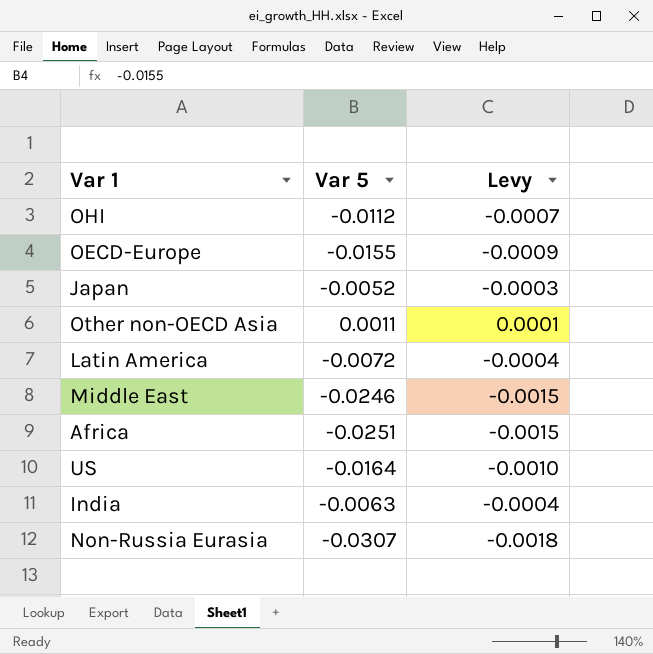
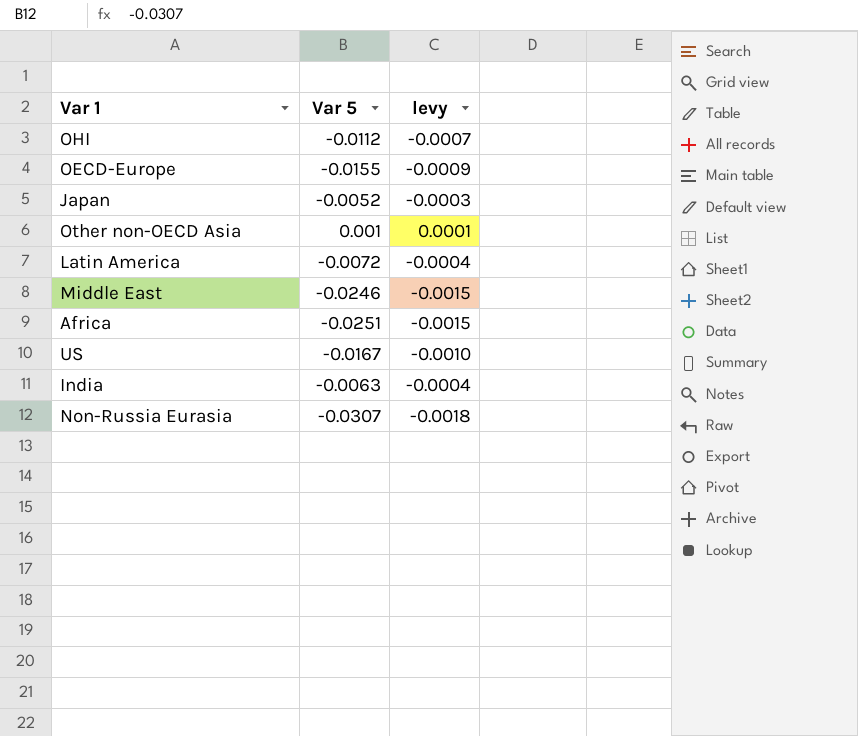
column name: Levy -> levy
Other non-OECD Asia | Var 5: 0.0011 -> 0.001
US | Var 5: -0.0164 -> -0.0167

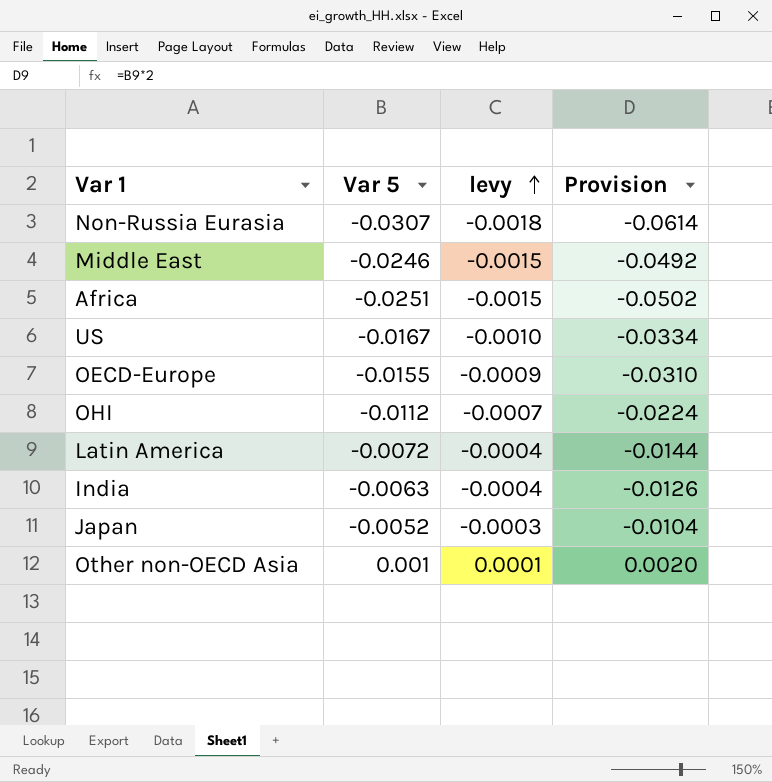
row order: none -> levy ascending
column Provision | formula: none -> [Var 5] * 2

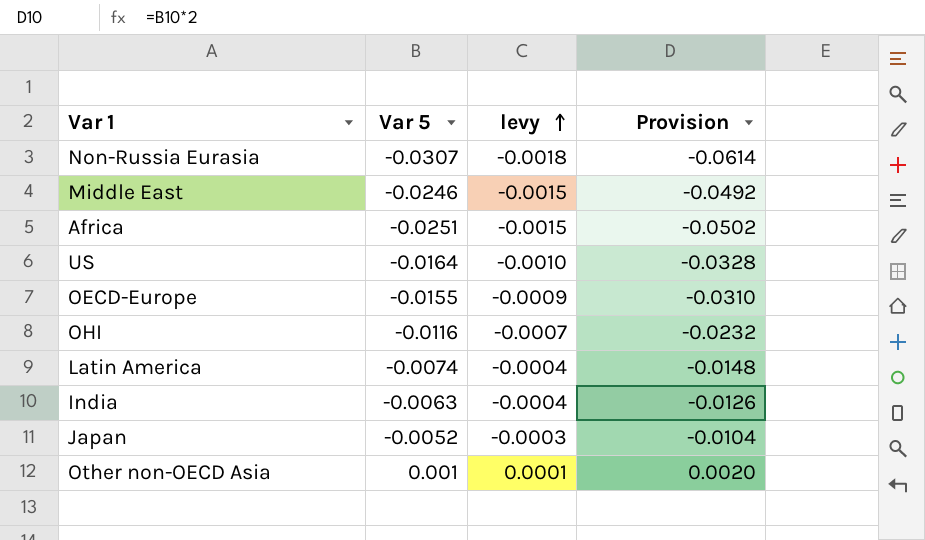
US | Var 5: -0.0167 -> -0.0164
US | Provision: -0.0334 -> -0.0328
OHI | Var 5: -0.0112 -> -0.0116
OHI | Provision: -0.0224 -> -0.0232
Latin America | Var 5: -0.0072 -> -0.0074
Latin America | Provision: -0.0144 -> -0.0148

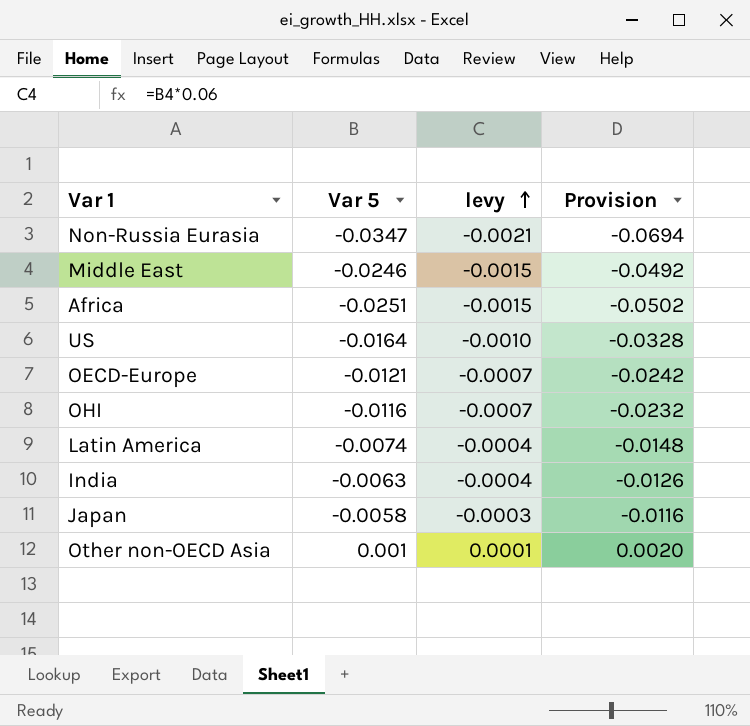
Non-Russia Eurasia | Var 5: -0.0307 -> -0.0347
Non-Russia Eurasia | levy: -0.0018 -> -0.0021
Non-Russia Eurasia | Provision: -0.0614 -> -0.0694
OECD-Europe | Var 5: -0.0155 -> -0.0121
OECD-Europe | levy: -0.0009 -> -0.0007
OECD-Europe | Provision: -0.0310 -> -0.0242
Japan | Var 5: -0.0052 -> -0.0058
Japan | Provision: -0.0104 -> -0.0116

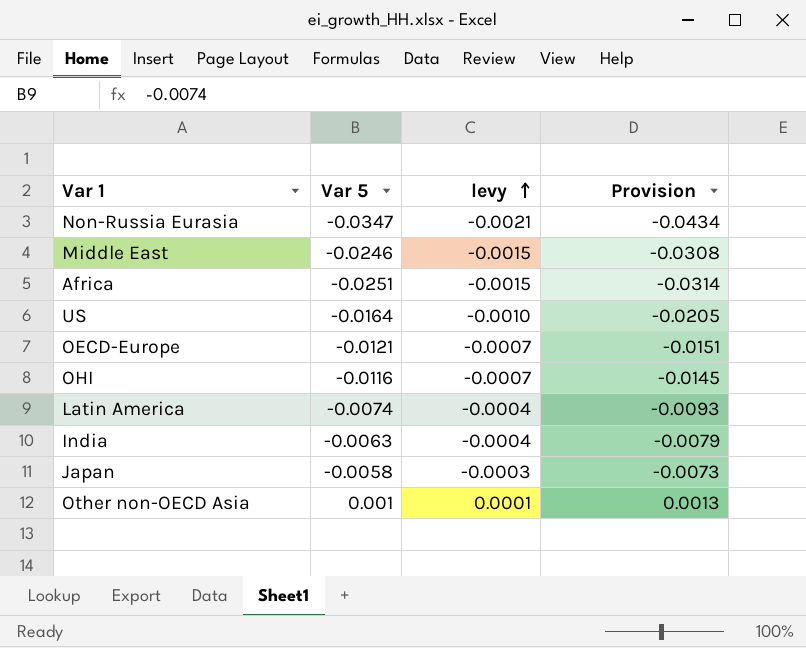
column Provision | formula: [Var 5] * 2 -> [Var 5] * 1.25

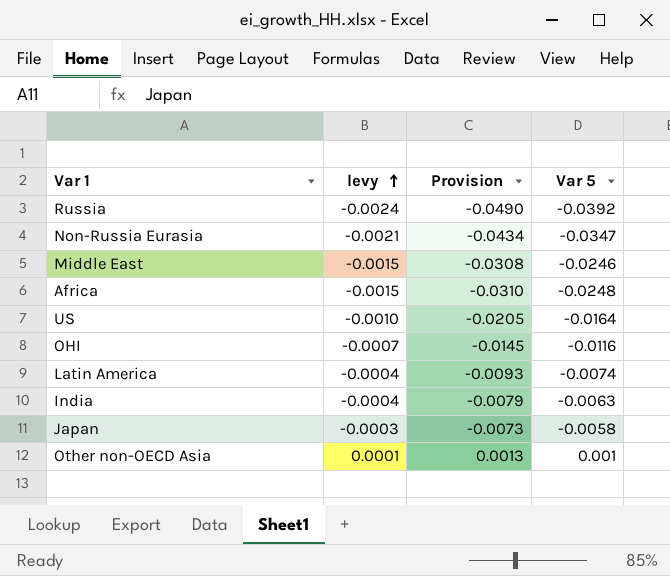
column Var 5 | position: 2 -> 4
row OECD-Europe: -0.0121 | -0.0007 | -0.0151 -> none
row Russia: none -> -0.0024 | -0.0490 | -0.0392
Africa | Provision: -0.0314 -> -0.0310
Africa | Var 5: -0.0251 -> -0.0248

